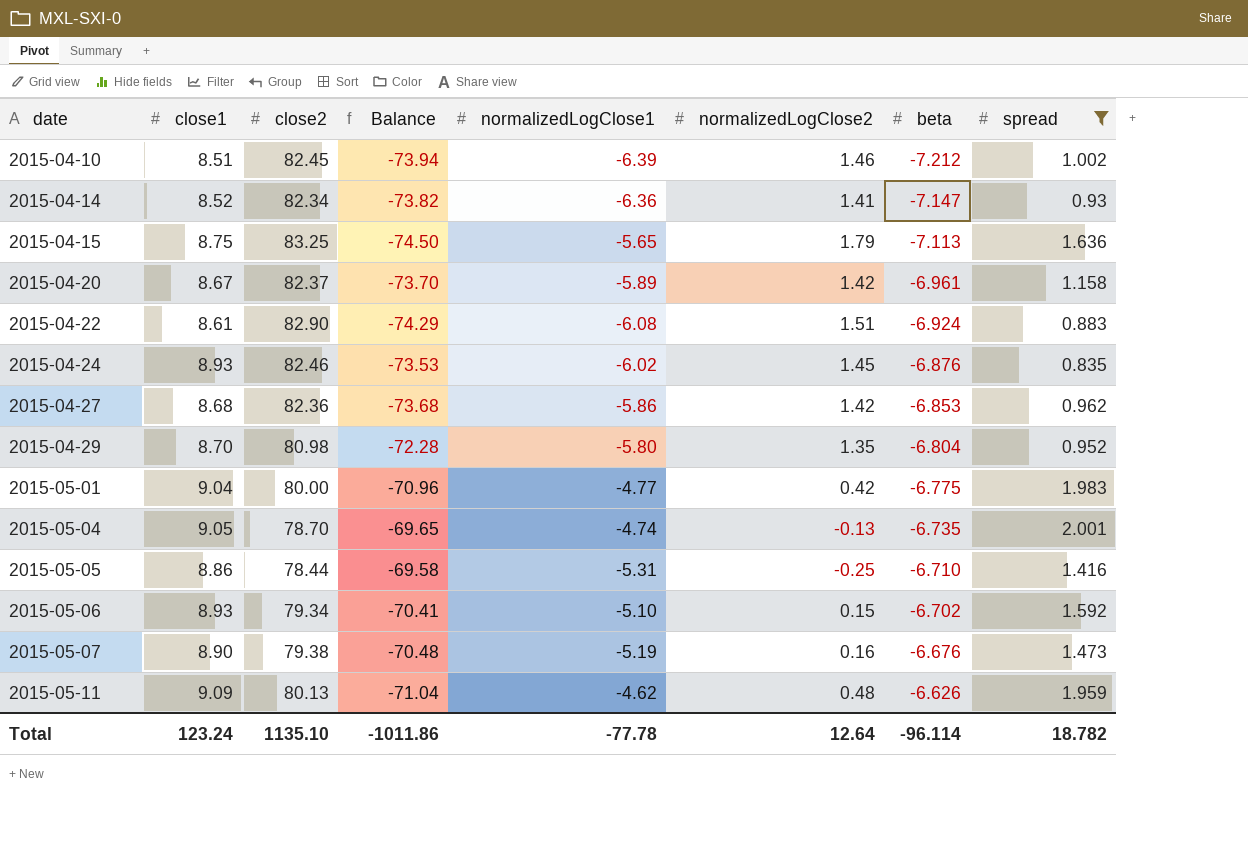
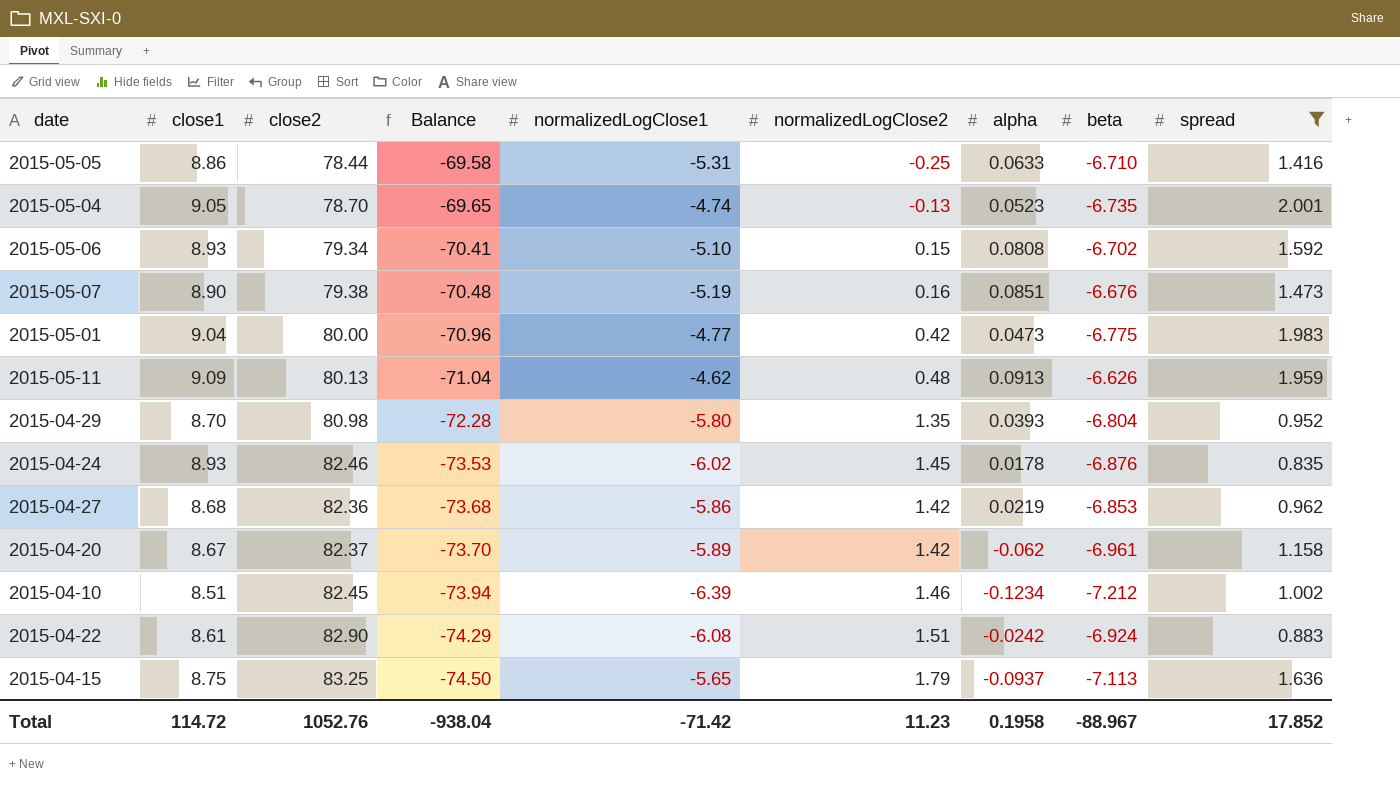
row order: date ascending -> Balance descending
column alpha | position: none -> 7
row 2015-04-14: 8.52 | 82.34 | -73.82 | -6.36 | 1.41 | -7.147 | 0.93 -> none
Total | close1: 123.24 -> 114.72
Total | close2: 1135.10 -> 1052.76
Total | Balance: -1011.86 -> -938.04
Total | normalizedLogClose1: -77.78 -> -71.42
Total | normalizedLogClose2: 12.64 -> 11.23
Total | beta: -96.114 -> -88.967
Total | spread: 18.782 -> 17.852

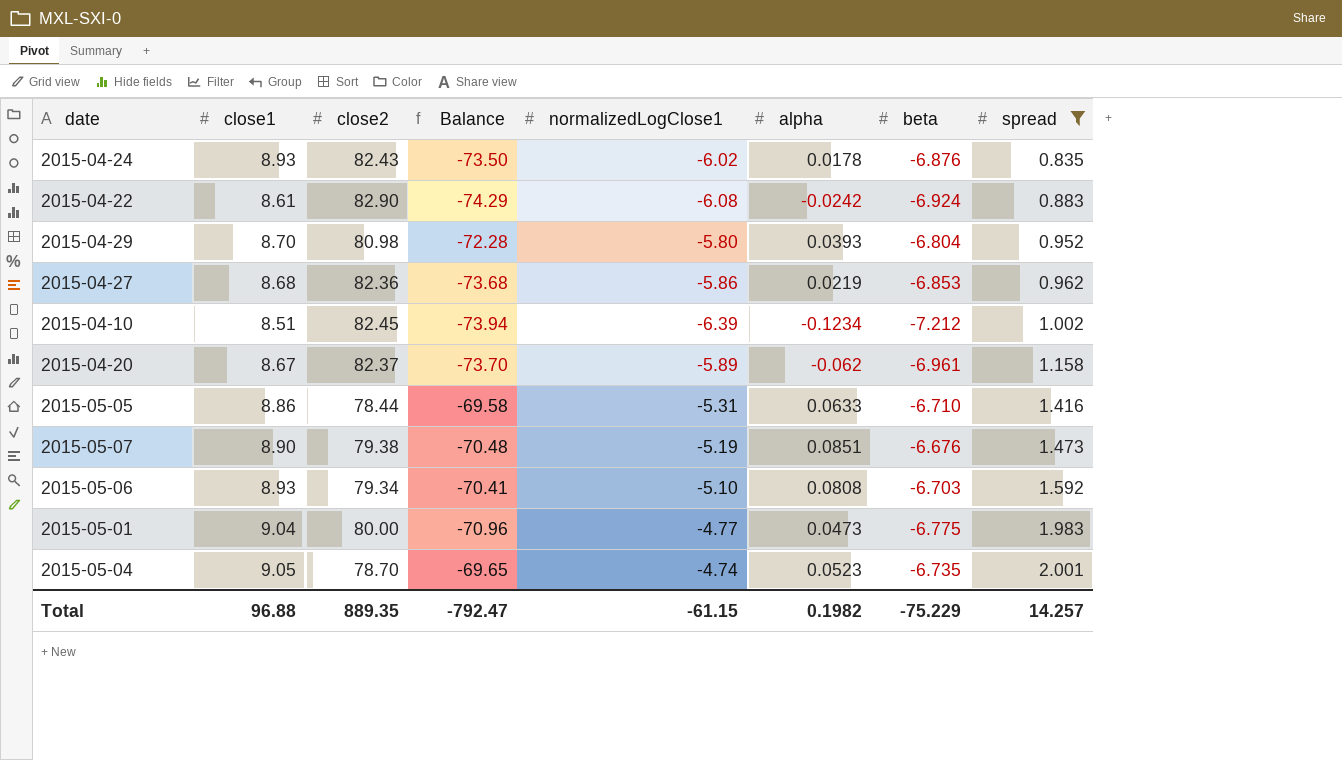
row order: Balance descending -> spread ascending
column normalizedLogClose2 | position: 6 -> none
row 2015-05-11: 9.09 | 80.13 | -71.04 | -4.62 | 0.48 | 0.0913 | -6.626 | 1.959 -> none
row 2015-04-15: 8.75 | 83.25 | -74.50 | -5.65 | 1.79 | -0.0937 | -7.113 | 1.636 -> none
2015-04-24 | close2: 82.46 -> 82.43
2015-04-24 | Balance: -73.53 -> -73.50
2015-05-06 | beta: -6.702 -> -6.703
Total | close1: 114.72 -> 96.88
Total | close2: 1052.76 -> 889.35
Total | Balance: -938.04 -> -792.47
Total | normalizedLogClose1: -71.42 -> -61.15
Total | alpha: 0.1958 -> 0.1982
Total | beta: -88.967 -> -75.229
Total | spread: 17.852 -> 14.257

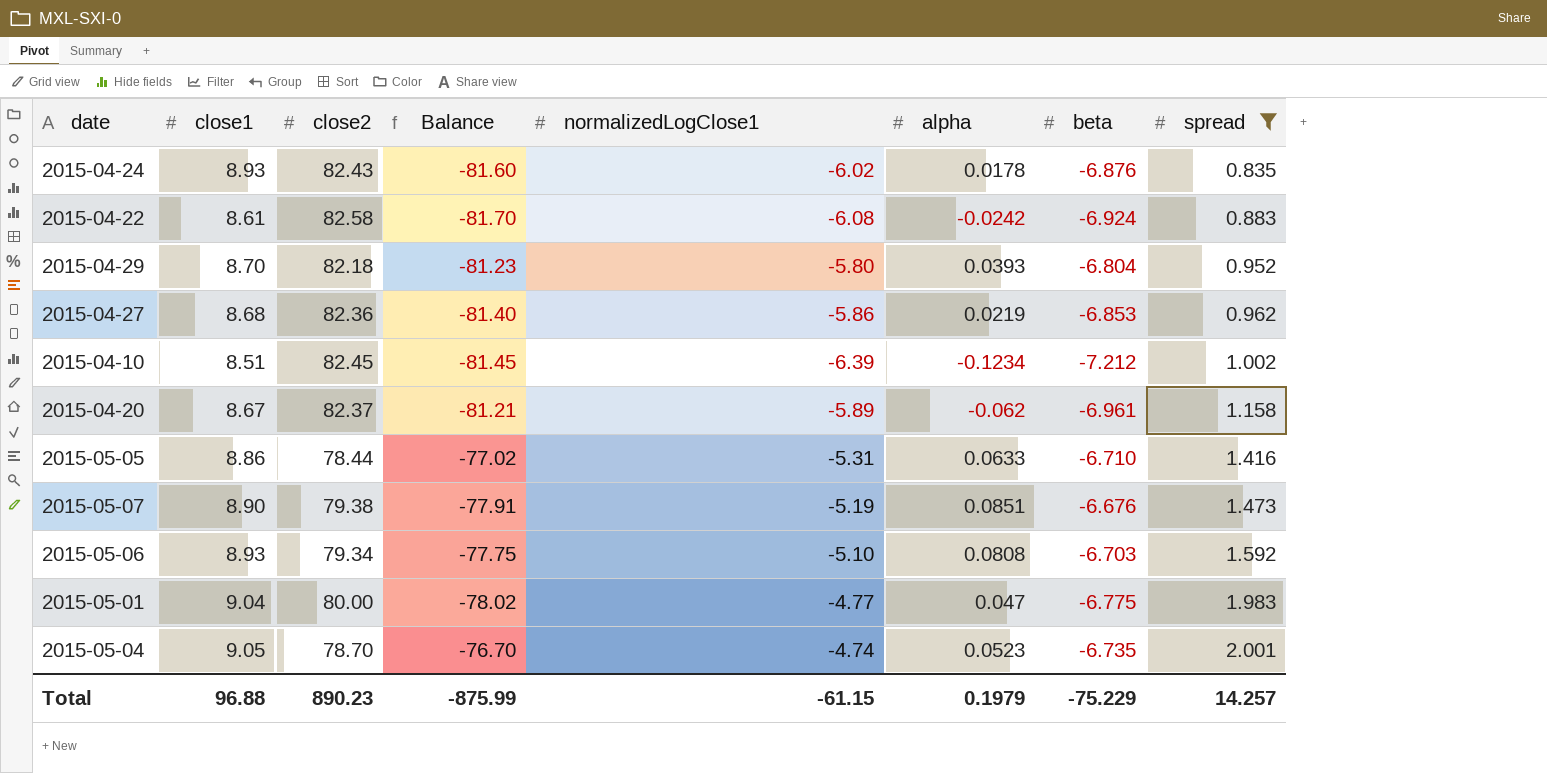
column Balance | formula: [close1] - [close2] -> [spread] - [close2]
2015-04-22 | close2: 82.90 -> 82.58
2015-04-29 | close2: 80.98 -> 82.18
2015-05-01 | alpha: 0.0473 -> 0.047
Total | close2: 889.35 -> 890.23
Total | Balance: -792.47 -> -875.99
Total | alpha: 0.1982 -> 0.1979

